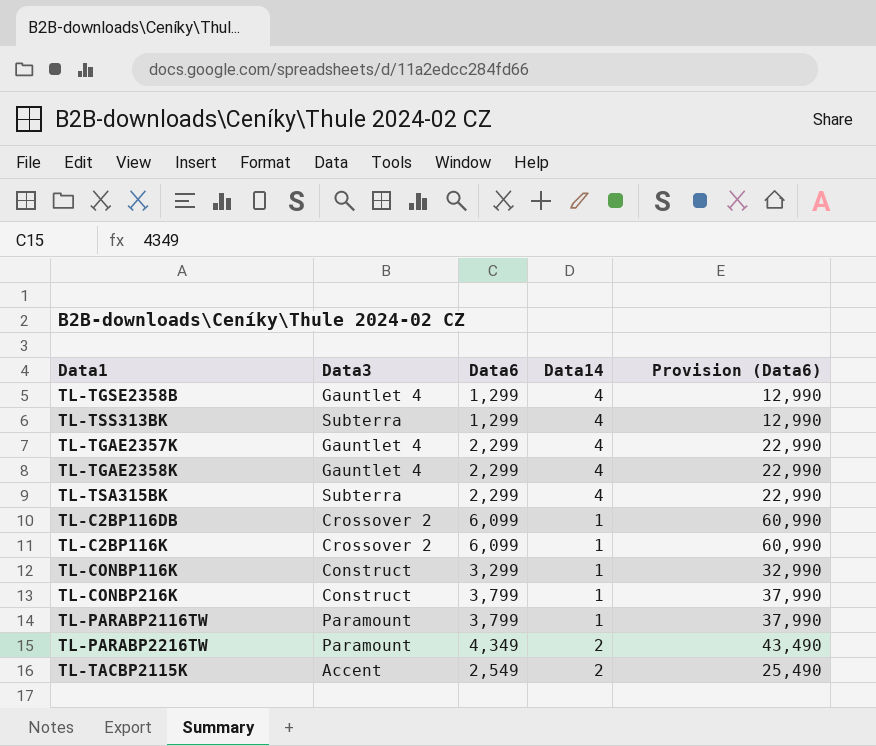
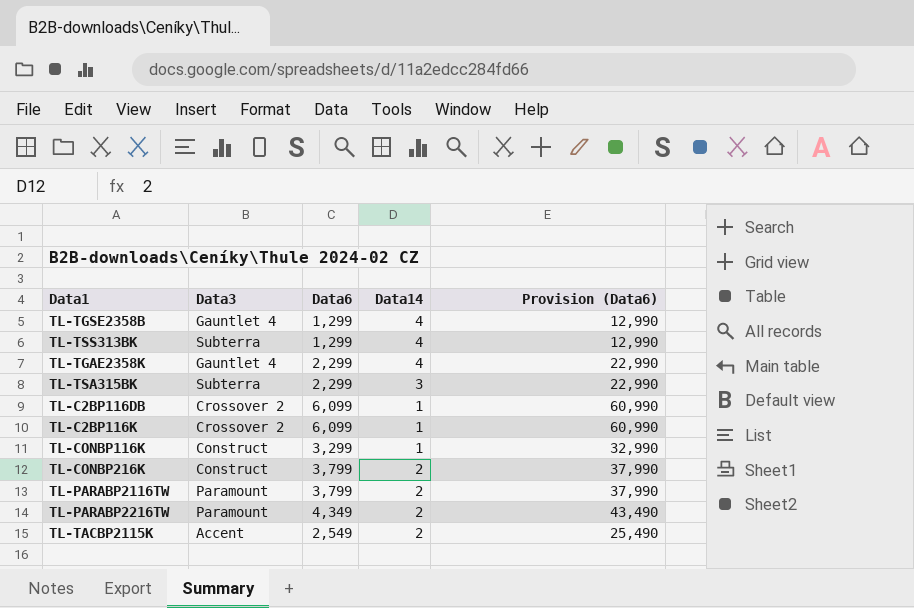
row TL-TGAE2357K: Gauntlet 4 | 2,299 | 4 | 22,990 -> none
TL-TSA315BK | Data14: 4 -> 3
TL-CONBP216K | Data14: 1 -> 2
TL-PARABP2116TW | Data14: 1 -> 2

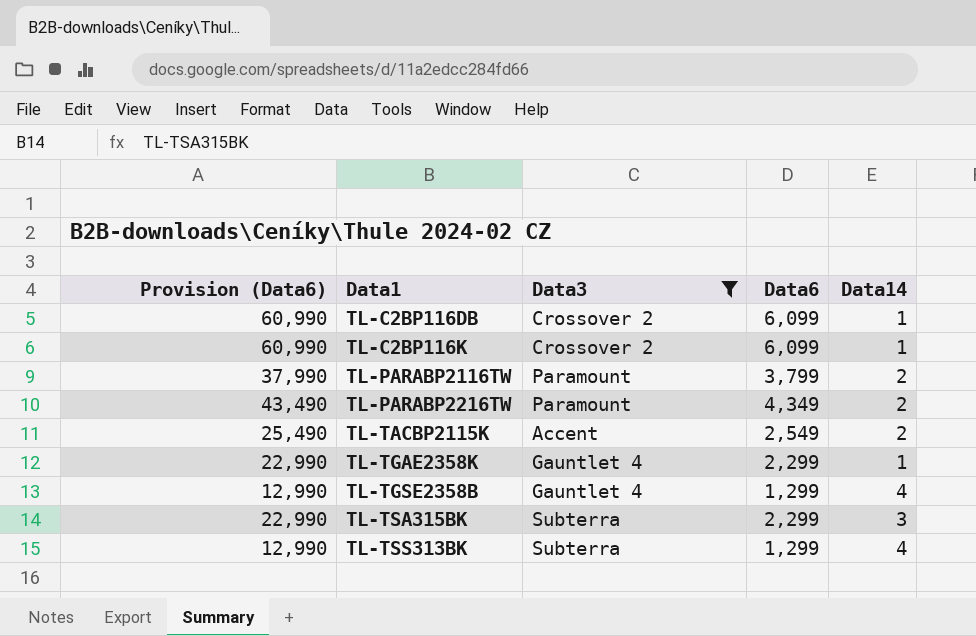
filter: none -> Data3 != Construct
row order: none -> Data1 ascending
column Provision (Data6) | position: 5 -> 1
TL-TGAE2358K | Data14: 4 -> 1

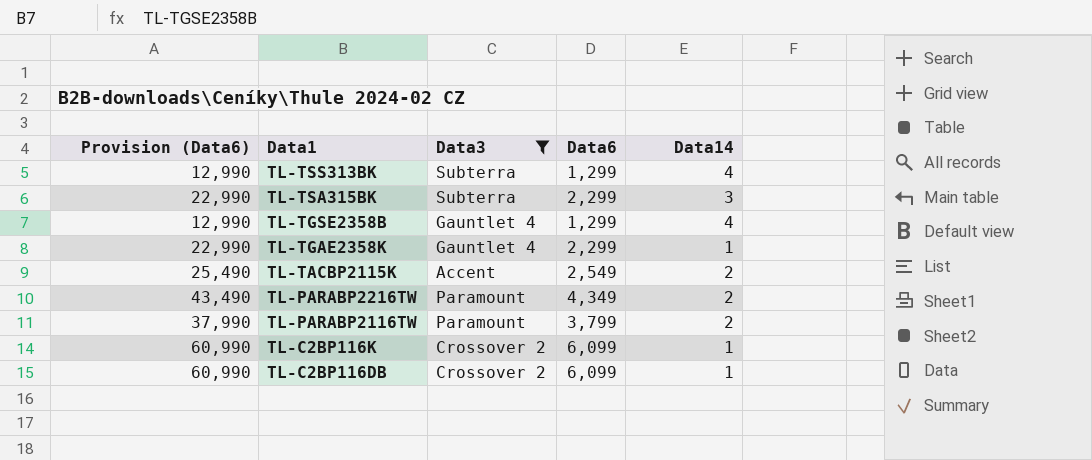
row order: Data1 ascending -> Data1 descending

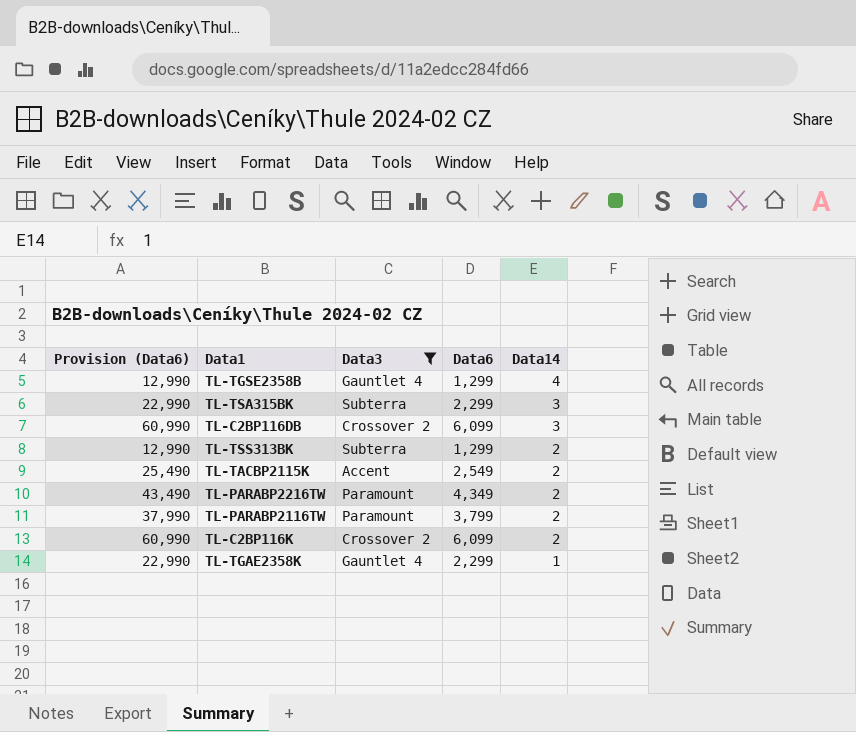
row order: Data1 descending -> Data14 descending
TL-C2BP116DB | Data14: 1 -> 3
TL-TSS313BK | Data14: 4 -> 2
TL-C2BP116K | Data14: 1 -> 2

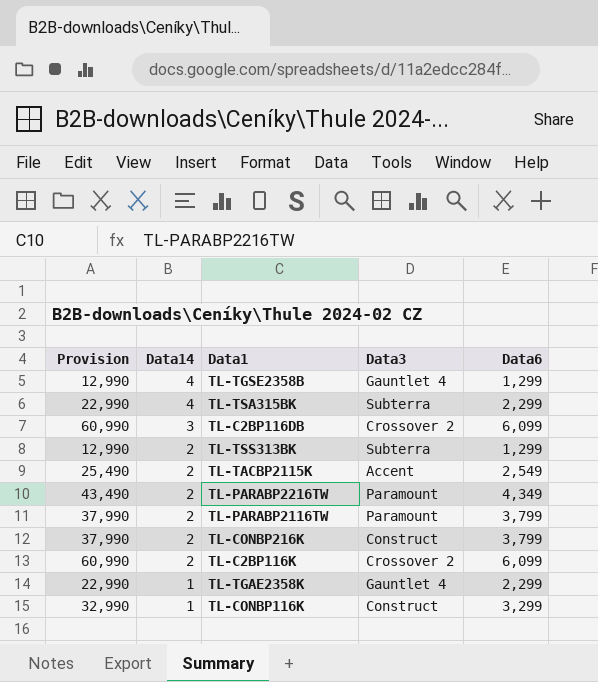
filter: Data3 != Construct -> none
column name: Provision (Data6) -> Provision
column Data14 | position: 5 -> 2
TL-TSA315BK | Data14: 3 -> 4

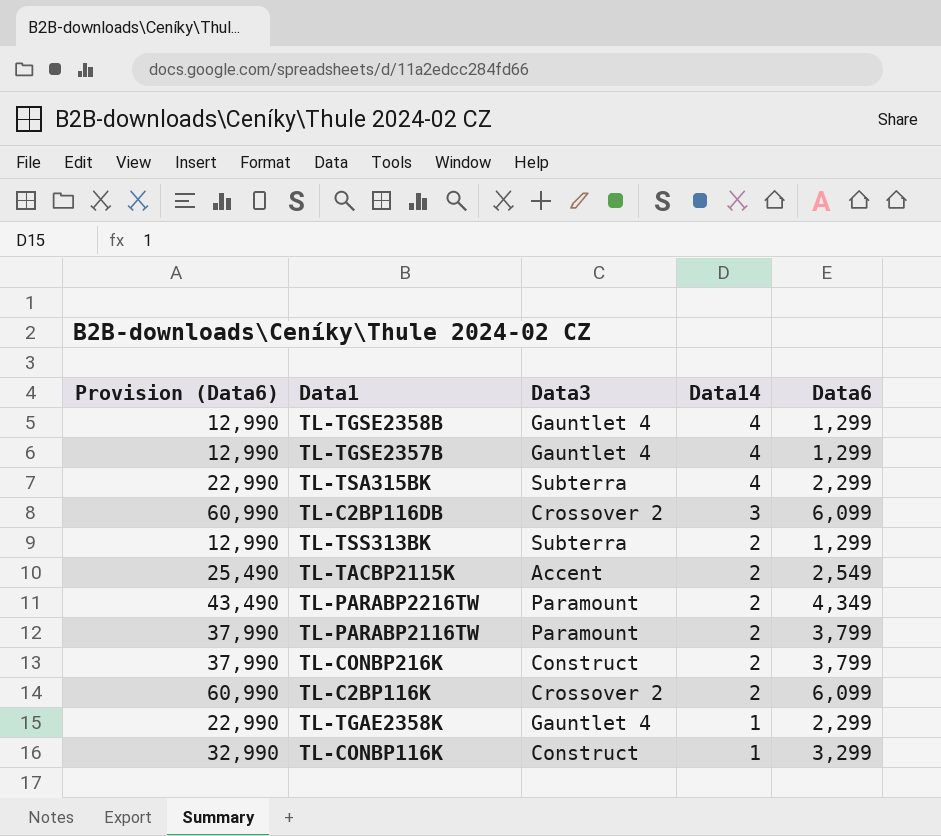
column name: Provision -> Provision (Data6)
column Data14 | position: 2 -> 4
row TL-TGSE2357B: none -> 12,990 | Gauntlet 4 | 4 | 1,299

